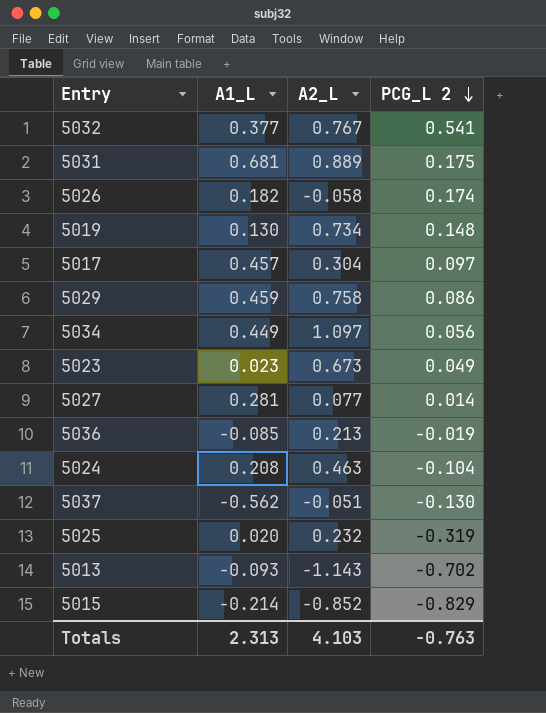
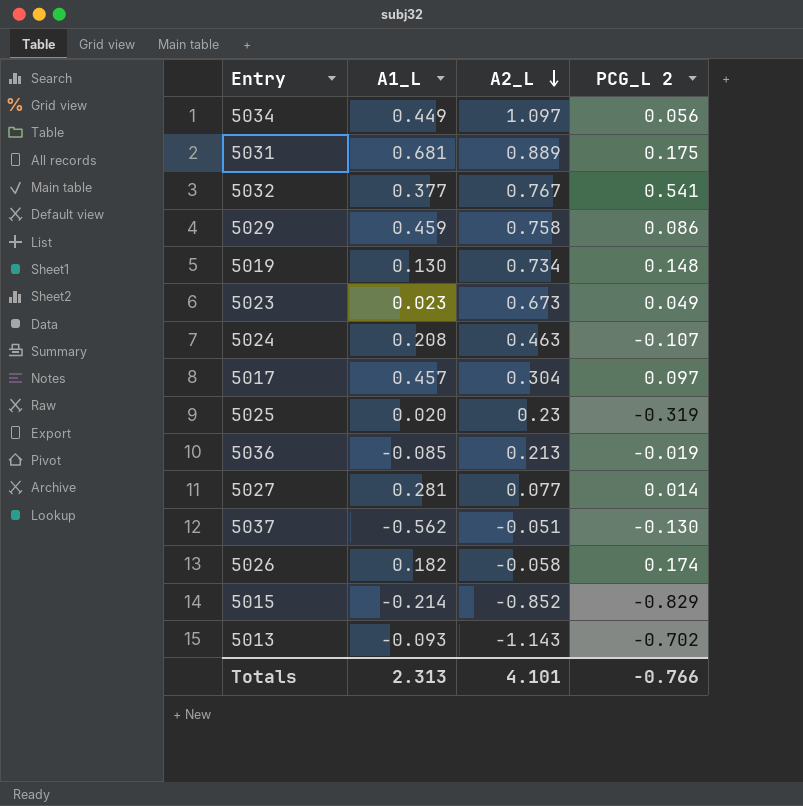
row order: PCG_L 2 descending -> A2_L descending
5024 | PCG_L 2: -0.104 -> -0.107
5025 | A2_L: 0.232 -> 0.23
Totals | A2_L: 4.103 -> 4.101
Totals | PCG_L 2: -0.763 -> -0.766

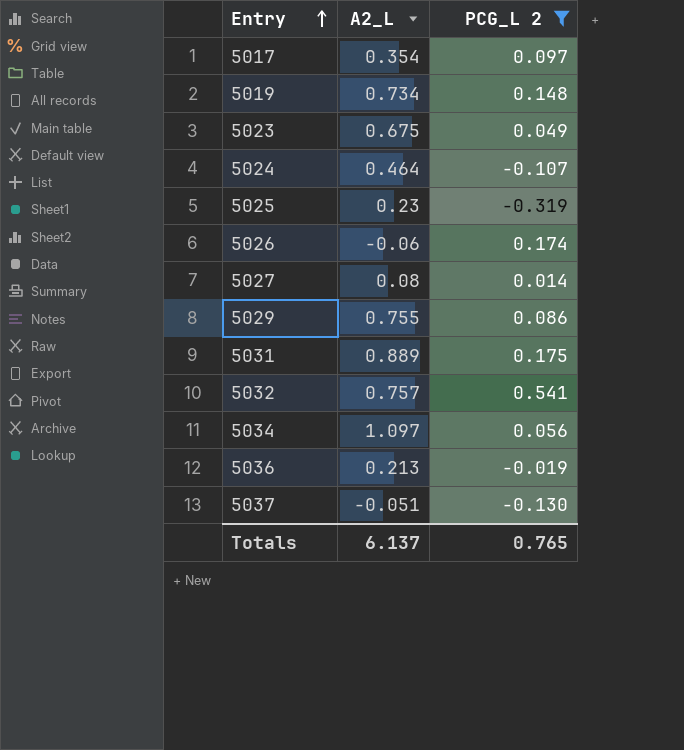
filter: none -> PCG_L 2 >= -0.319
row order: A2_L descending -> Entry ascending
column A1_L | position: 2 -> none
5017 | A2_L: 0.304 -> 0.354
5023 | A2_L: 0.673 -> 0.675
5024 | A2_L: 0.463 -> 0.464
5026 | A2_L: -0.058 -> -0.06
5027 | A2_L: 0.077 -> 0.08
5029 | A2_L: 0.758 -> 0.755
5032 | A2_L: 0.767 -> 0.757
Totals | A2_L: 4.101 -> 6.137
Totals | PCG_L 2: -0.766 -> 0.765

